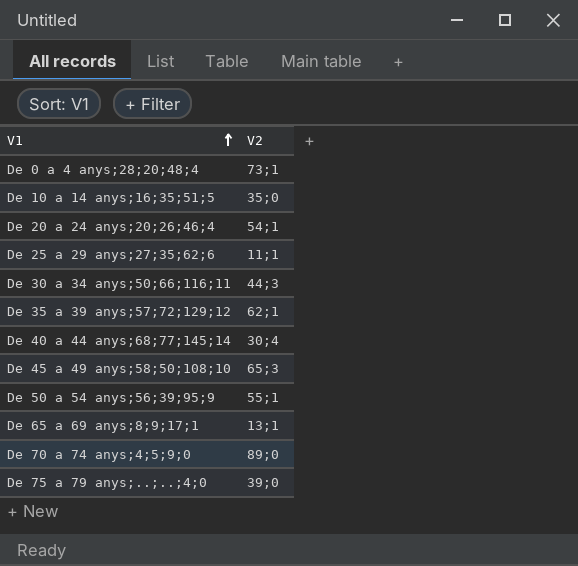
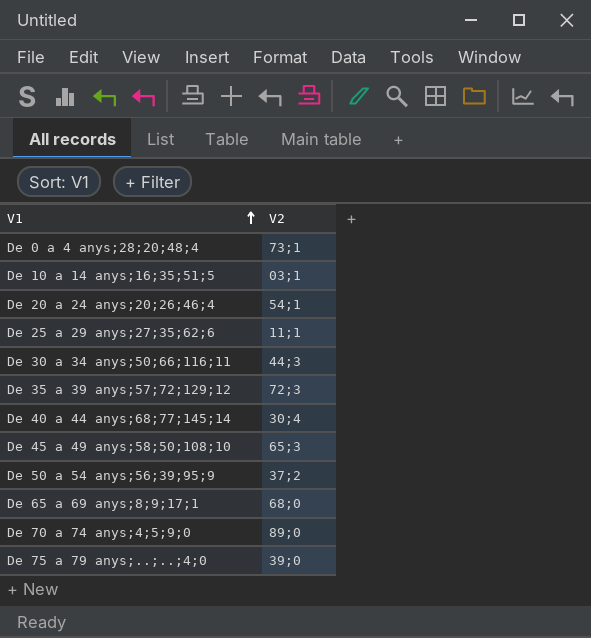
De 10 a 14 anys;16;35;51;5 | V2: 35;0 -> 03;1
De 35 a 39 anys;57;72;129;12 | V2: 62;1 -> 72;3
De 50 a 54 anys;56;39;95;9 | V2: 55;1 -> 37;2
De 65 a 69 anys;8;9;17;1 | V2: 13;1 -> 68;0

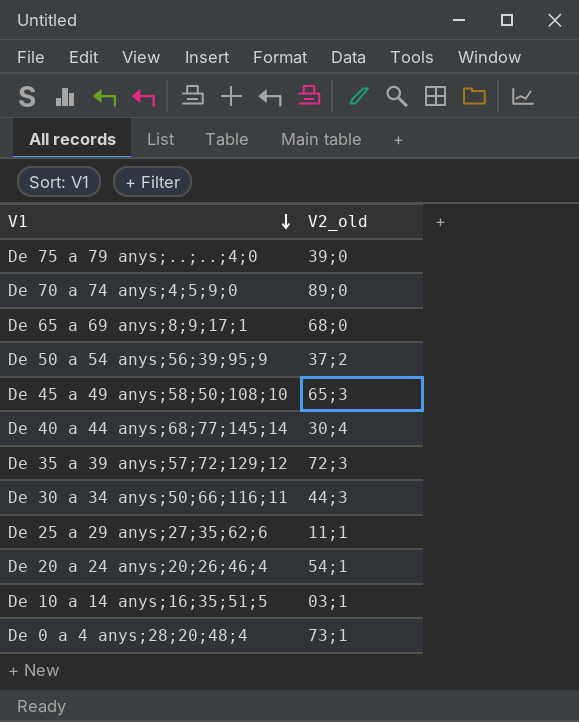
row order: V1 ascending -> V1 descending
column name: V2 -> V2_old

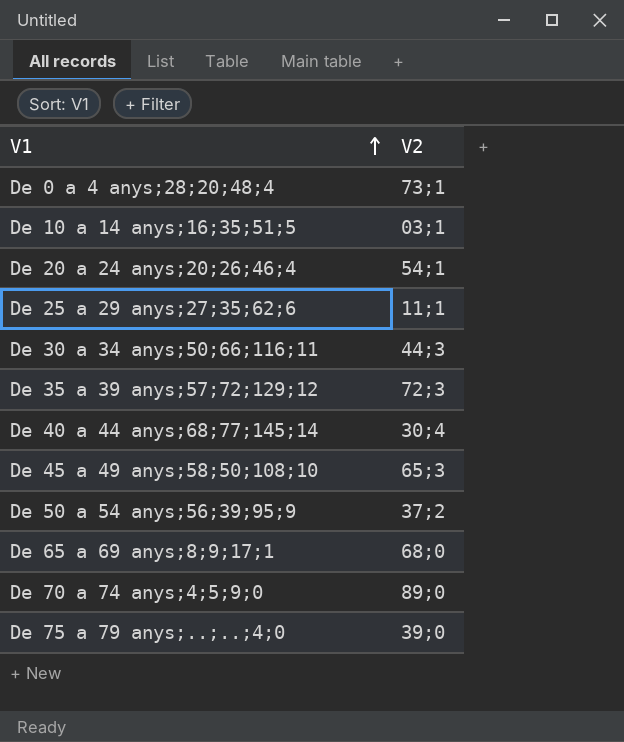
row order: V1 descending -> V1 ascending
column name: V2_old -> V2

